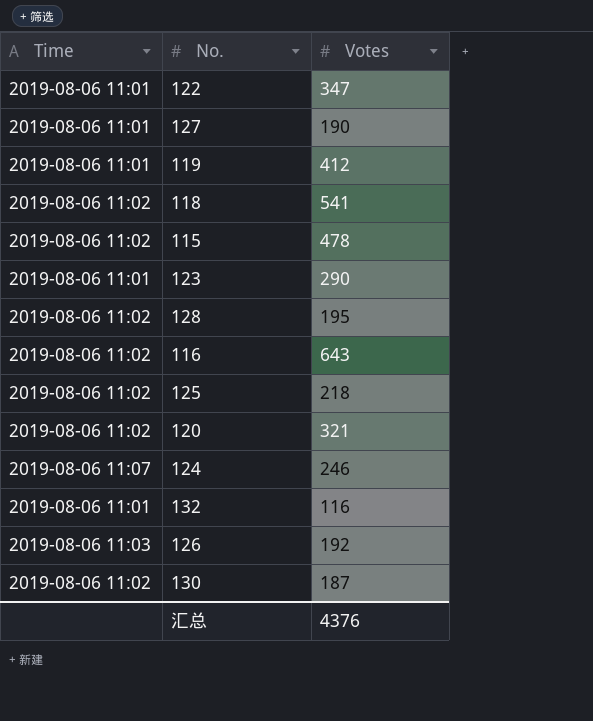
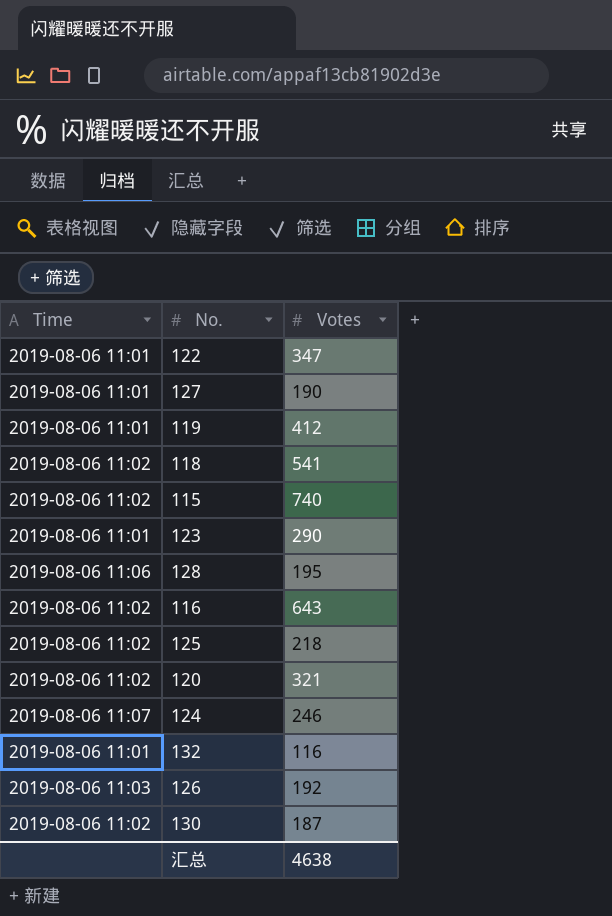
115 | Votes: 478 -> 740
128 | Time: 2019-08-06 11:02 -> 2019-08-06 11:06
汇总 | Votes: 4376 -> 4638

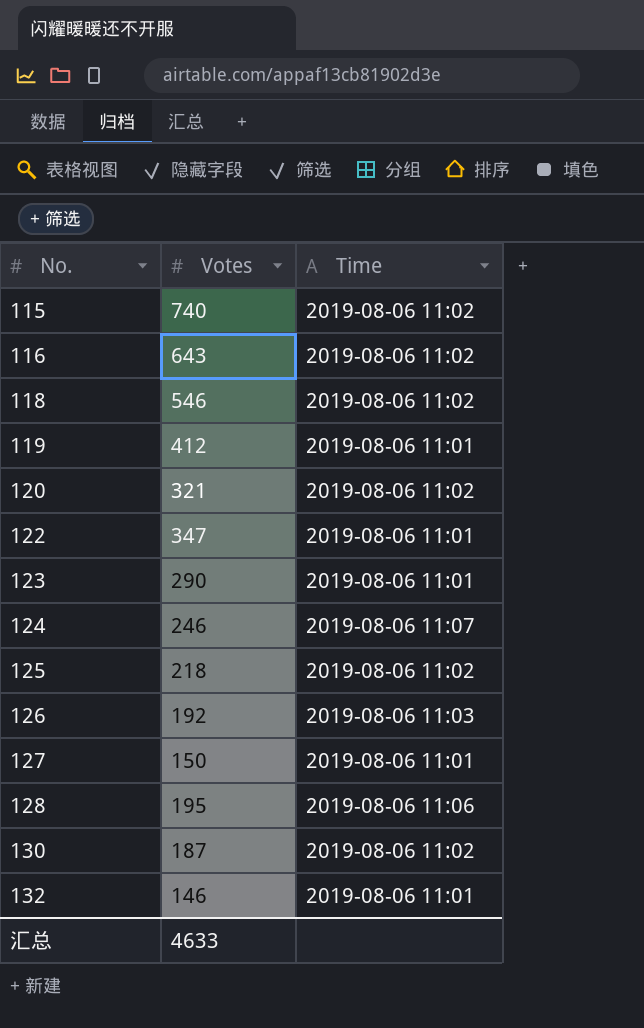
row order: none -> No. ascending
column Time | position: 1 -> 3
118 | Votes: 541 -> 546
127 | Votes: 190 -> 150
132 | Votes: 116 -> 146
汇总 | Votes: 4638 -> 4633

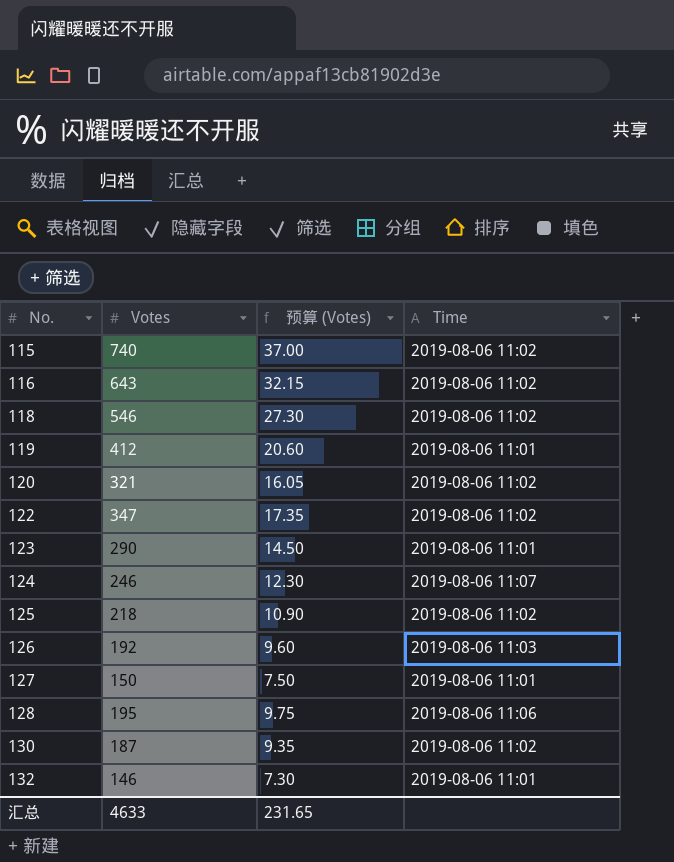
column 预算 (Votes) | formula: none -> [Votes] * 0.05
122 | Time: 2019-08-06 11:01 -> 2019-08-06 11:02

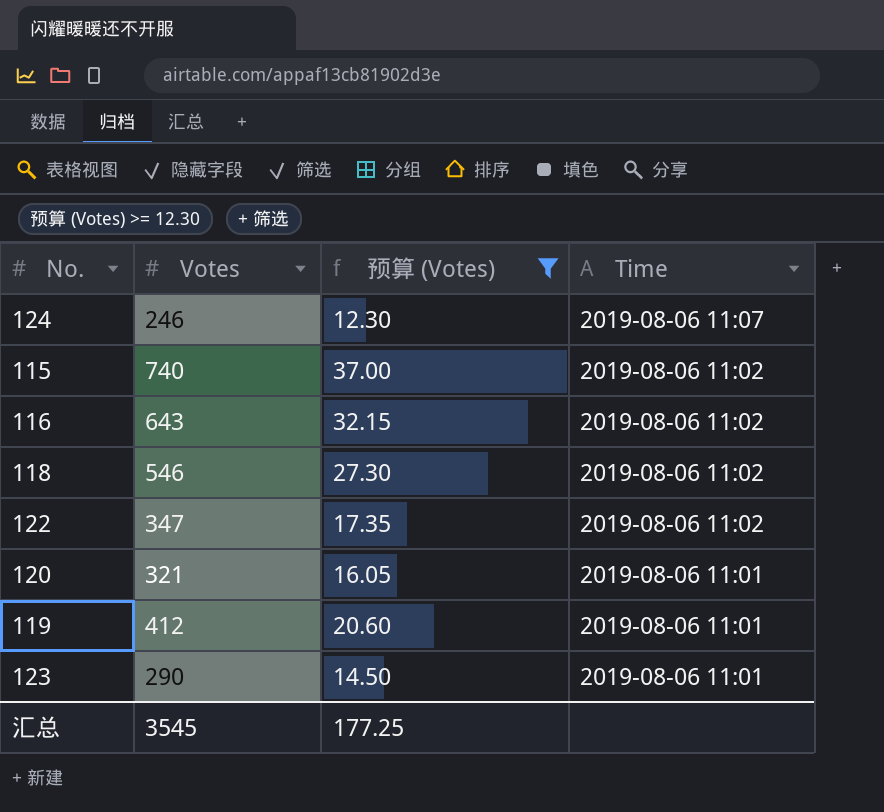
filter: none -> 预算 (Votes) >= 12.30
row order: No. ascending -> Time descending
120 | Time: 2019-08-06 11:02 -> 2019-08-06 11:01
汇总 | Votes: 4633 -> 3545
汇总 | 预算 (Votes): 231.65 -> 177.25

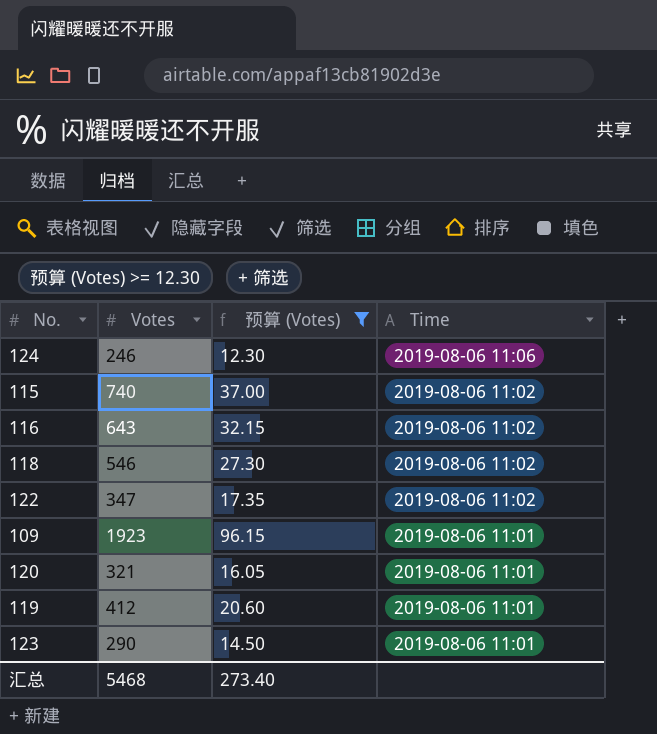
124 | Time: 2019-08-06 11:07 -> 2019-08-06 11:06
row 109: none -> 1923 | 96.15 | 2019-08-06 11:01
汇总 | Votes: 3545 -> 5468
汇总 | 预算 (Votes): 177.25 -> 273.40

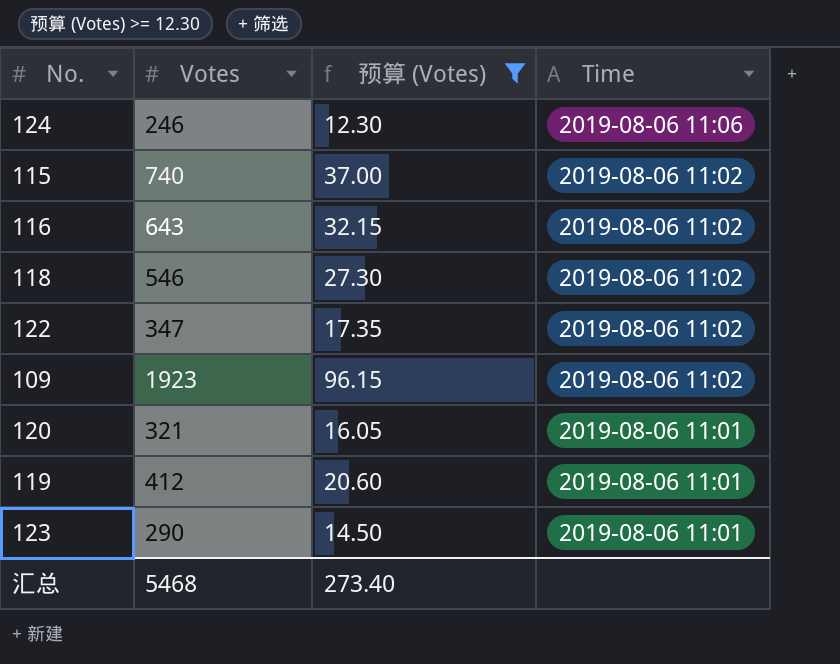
109 | Time: 2019-08-06 11:01 -> 2019-08-06 11:02

